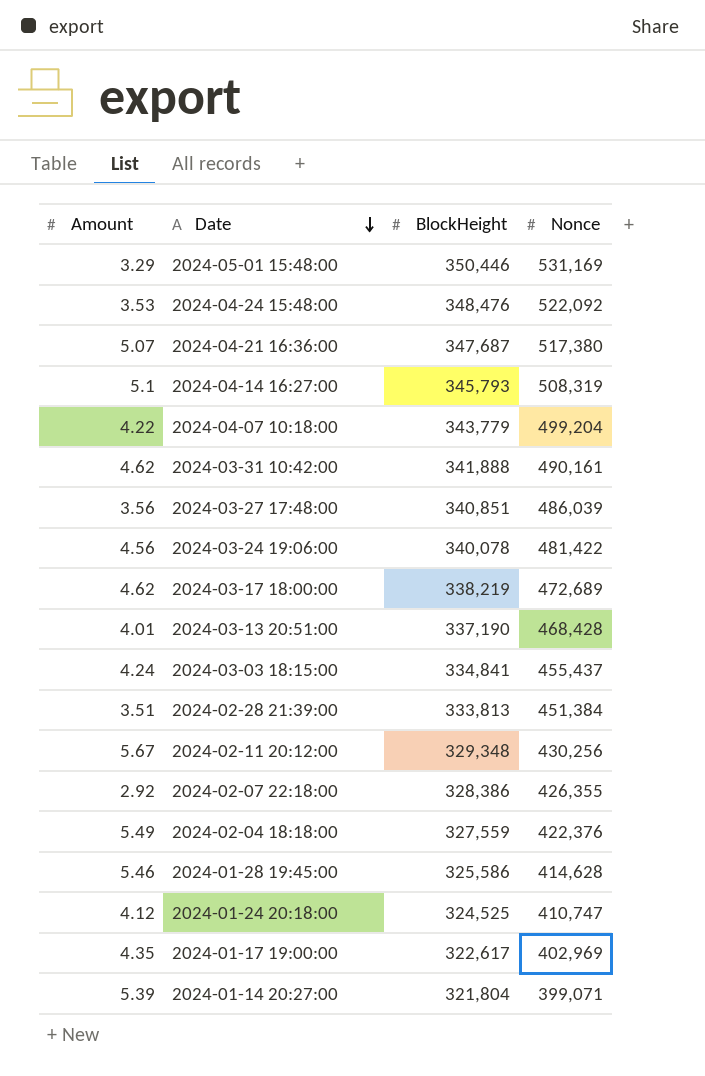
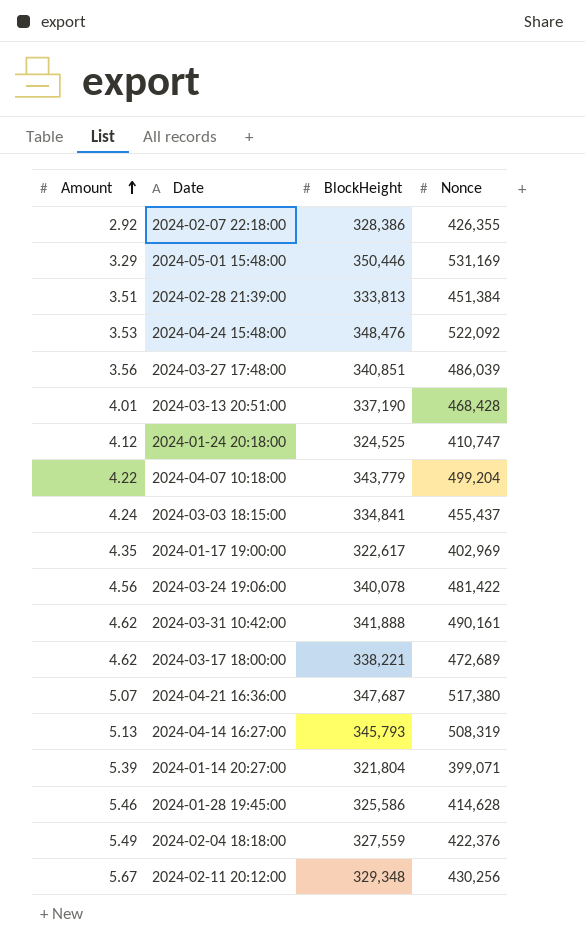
row order: Date descending -> Amount ascending
2024-03-17 18:00:00 | BlockHeight: 338,219 -> 338,221
2024-04-14 16:27:00 | Amount: 5.1 -> 5.13

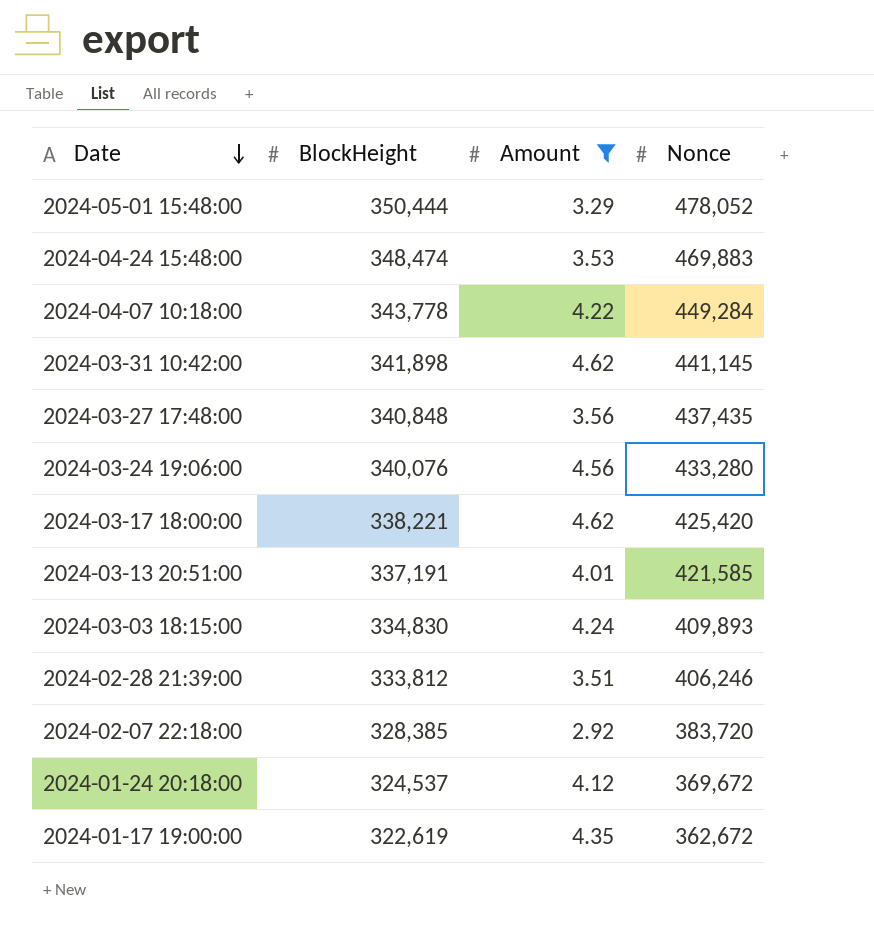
filter: none -> Amount <= 4.62
row order: Amount ascending -> Date descending
column Amount | position: 1 -> 3
2024-05-01 15:48:00 | BlockHeight: 350,446 -> 350,444
2024-05-01 15:48:00 | Nonce: 531,169 -> 478,052
2024-04-24 15:48:00 | BlockHeight: 348,476 -> 348,474
2024-04-24 15:48:00 | Nonce: 522,092 -> 469,883
2024-04-07 10:18:00 | BlockHeight: 343,779 -> 343,778
2024-04-07 10:18:00 | Nonce: 499,204 -> 449,284
2024-03-31 10:42:00 | BlockHeight: 341,888 -> 341,898
2024-03-31 10:42:00 | Nonce: 490,161 -> 441,145
2024-03-27 17:48:00 | BlockHeight: 340,851 -> 340,848
2024-03-27 17:48:00 | Nonce: 486,039 -> 437,435
2024-03-24 19:06:00 | BlockHeight: 340,078 -> 340,076
2024-03-24 19:06:00 | Nonce: 481,422 -> 433,280
2024-03-17 18:00:00 | Nonce: 472,689 -> 425,420
2024-03-13 20:51:00 | BlockHeight: 337,190 -> 337,191
2024-03-13 20:51:00 | Nonce: 468,428 -> 421,585
2024-03-03 18:15:00 | BlockHeight: 334,841 -> 334,830
2024-03-03 18:15:00 | Nonce: 455,437 -> 409,893
2024-02-28 21:39:00 | BlockHeight: 333,813 -> 333,812
2024-02-28 21:39:00 | Nonce: 451,384 -> 406,246
2024-02-07 22:18:00 | BlockHeight: 328,386 -> 328,385
2024-02-07 22:18:00 | Nonce: 426,355 -> 383,720
2024-01-24 20:18:00 | BlockHeight: 324,525 -> 324,537
2024-01-24 20:18:00 | Nonce: 410,747 -> 369,672
2024-01-17 19:00:00 | BlockHeight: 322,617 -> 322,619
2024-01-17 19:00:00 | Nonce: 402,969 -> 362,672

